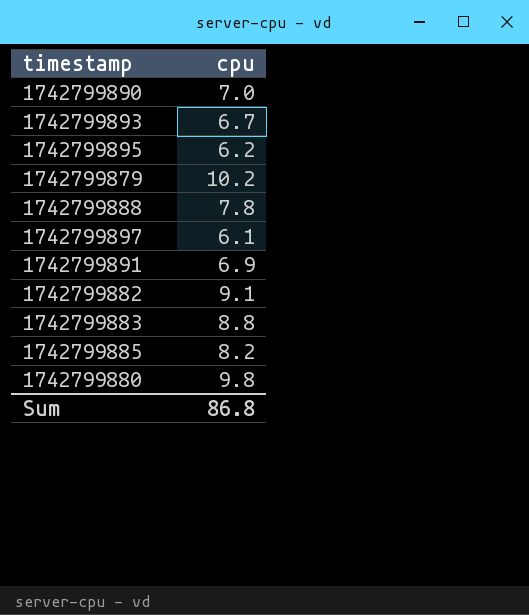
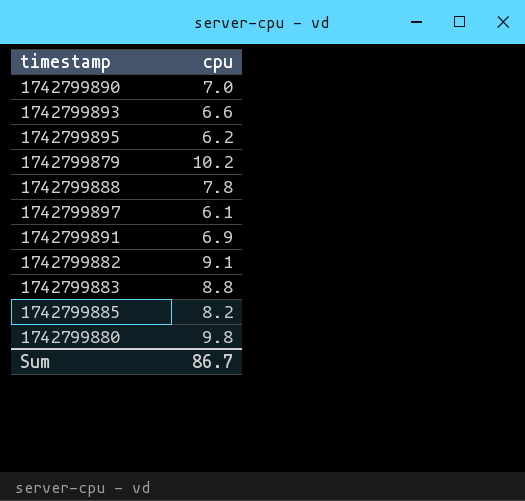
1742799893 | cpu: 6.7 -> 6.6
Sum | cpu: 86.8 -> 86.7

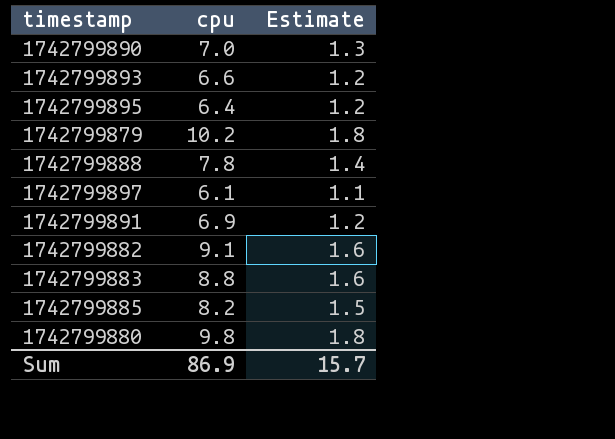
column Estimate | formula: none -> [cpu] * 0.18
1742799895 | cpu: 6.2 -> 6.4
Sum | cpu: 86.7 -> 86.9

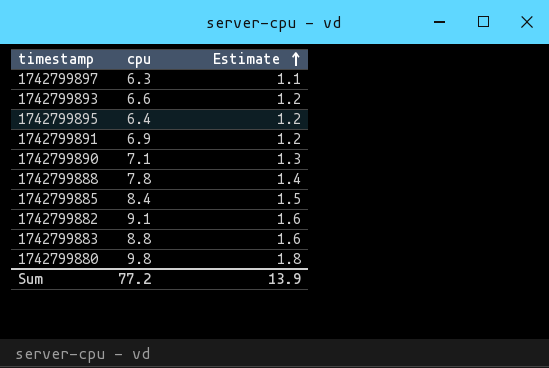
row order: none -> Estimate ascending
row 1742799879: 10.2 | 1.8 -> none
1742799897 | cpu: 6.1 -> 6.3
1742799890 | cpu: 7.0 -> 7.1
1742799885 | cpu: 8.2 -> 8.4
Sum | cpu: 86.9 -> 77.2
Sum | Estimate: 15.7 -> 13.9

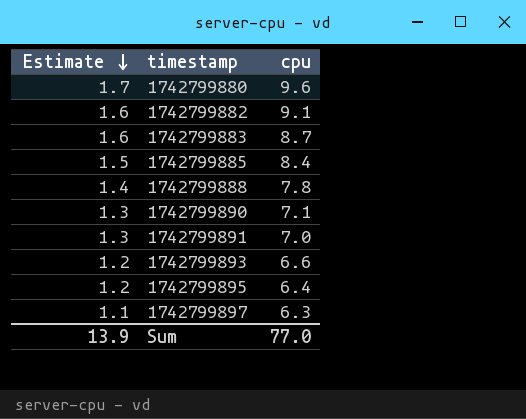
row order: Estimate ascending -> Estimate descending
column Estimate | position: 3 -> 1
1742799880 | Estimate: 1.8 -> 1.7
1742799880 | cpu: 9.8 -> 9.6
1742799883 | cpu: 8.8 -> 8.7
1742799891 | Estimate: 1.2 -> 1.3
1742799891 | cpu: 6.9 -> 7.0
Sum | cpu: 77.2 -> 77.0

